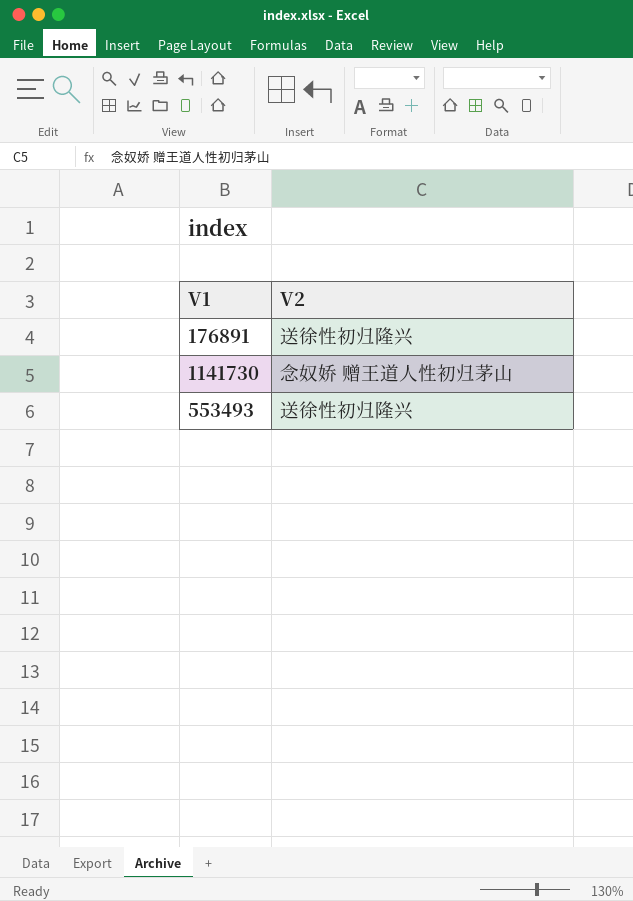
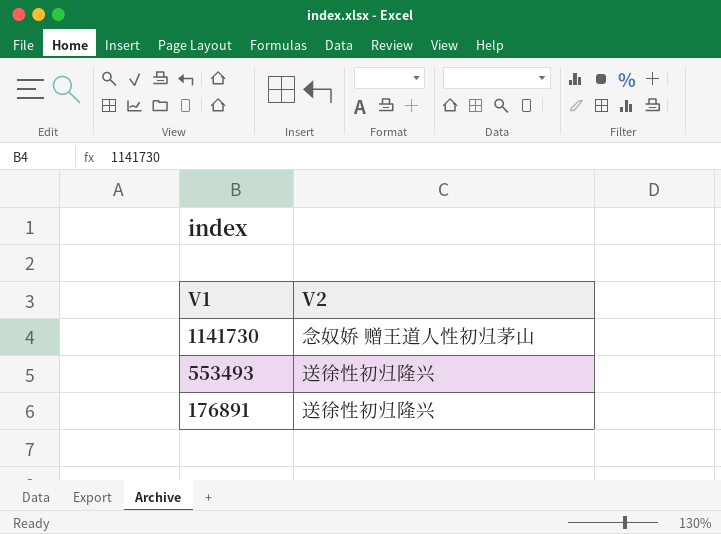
row order: none -> V1 descending

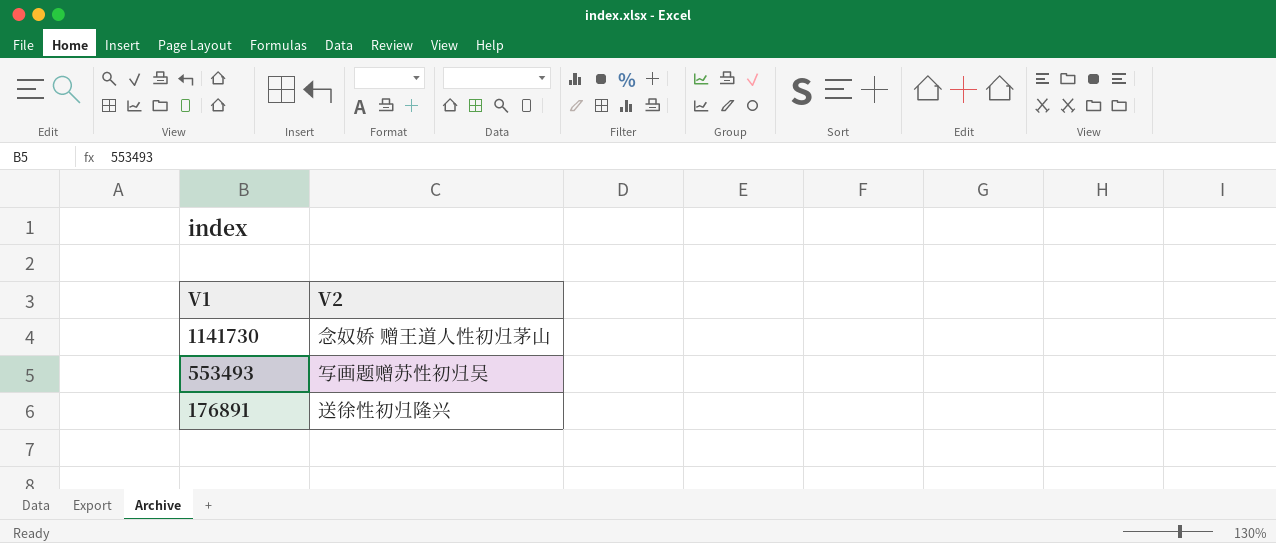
553493 | V2: 送徐性初归隆兴 -> 写画题赠苏性初归吴

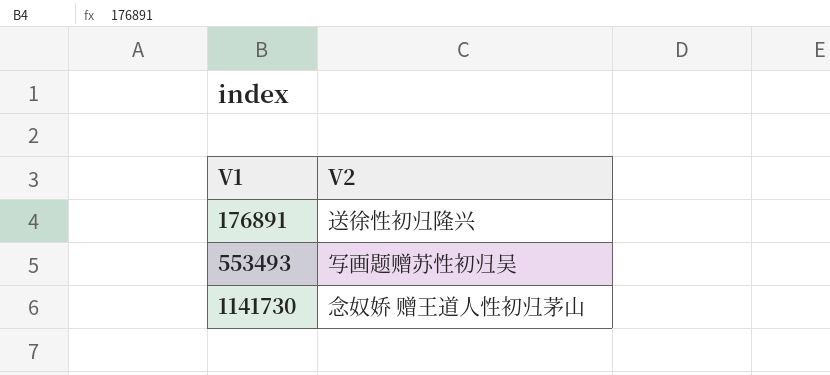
row order: V1 descending -> V1 ascending

